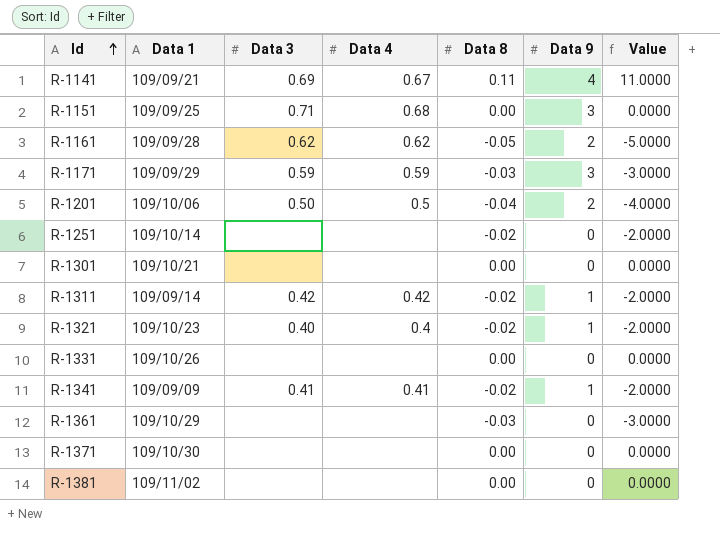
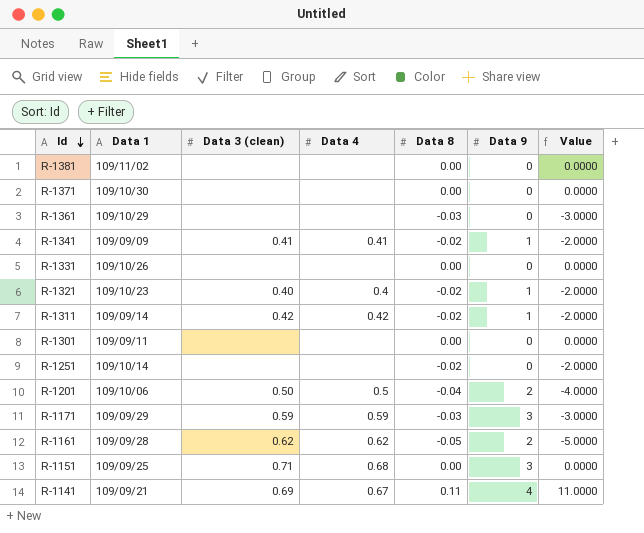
row order: Id ascending -> Id descending
column name: Data 3 -> Data 3 (clean)
R-1301 | Data 1: 109/10/21 -> 109/09/11

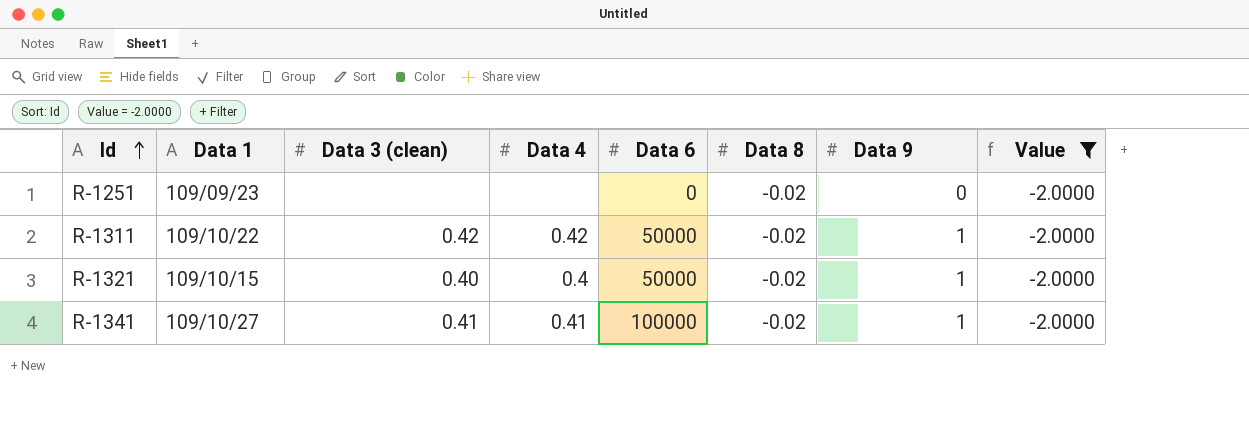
filter: none -> Value = -2.0000
row order: Id descending -> Id ascending
column Data 6 | position: none -> 5
R-1251 | Data 1: 109/10/14 -> 109/09/23
R-1311 | Data 1: 109/09/14 -> 109/10/22
R-1321 | Data 1: 109/10/23 -> 109/10/15
R-1341 | Data 1: 109/09/09 -> 109/10/27

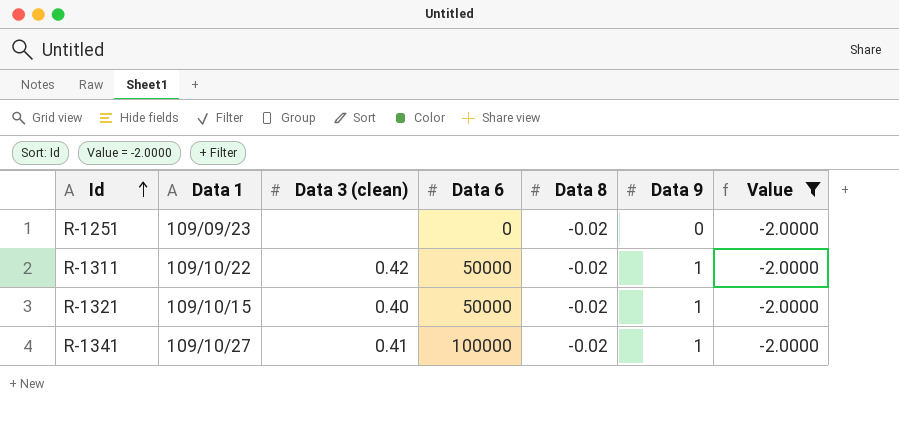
column Data 4 | position: 4 -> none

